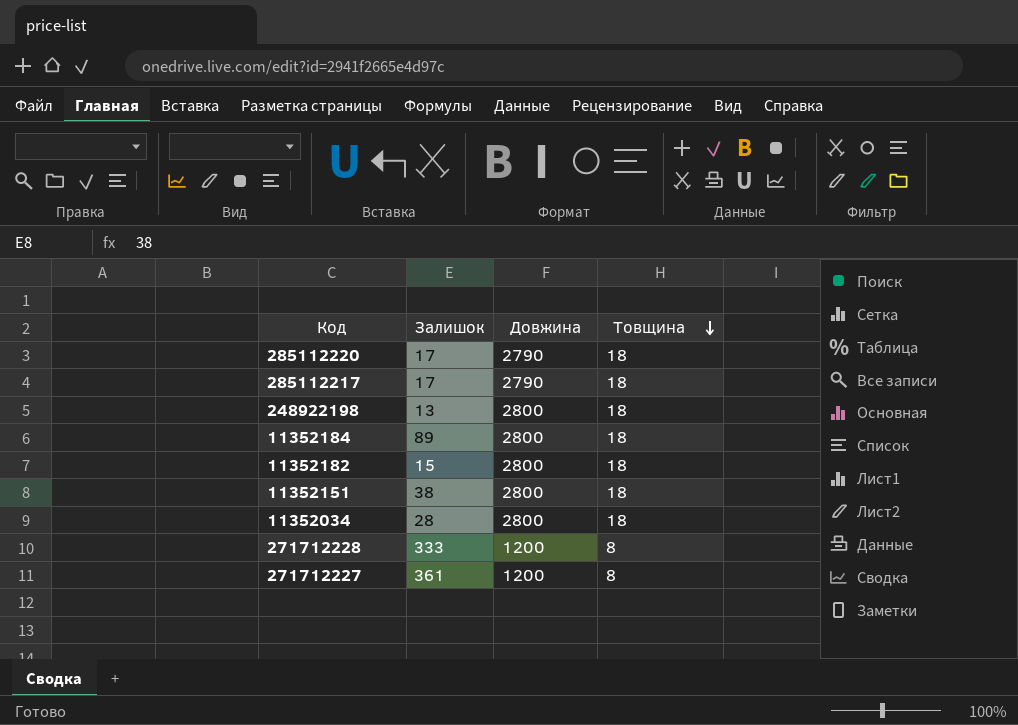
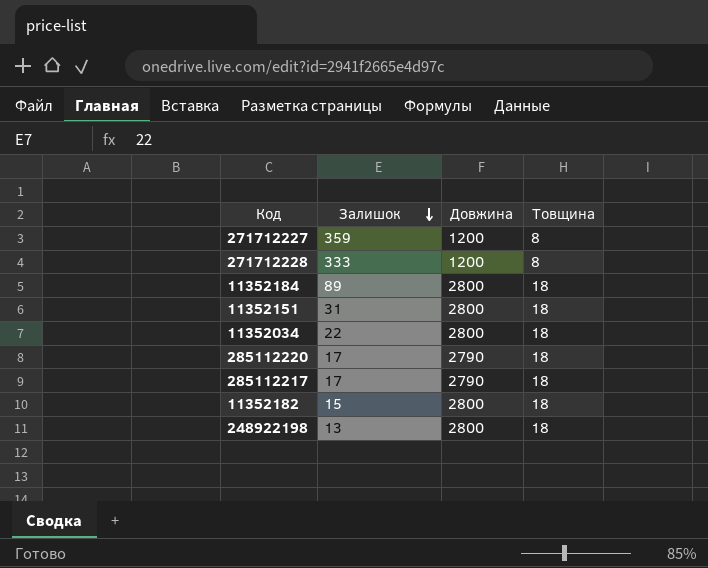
row order: Товщина descending -> Залишок descending
271712227 | Залишок: 361 -> 359
11352151 | Залишок: 38 -> 31
11352034 | Залишок: 28 -> 22

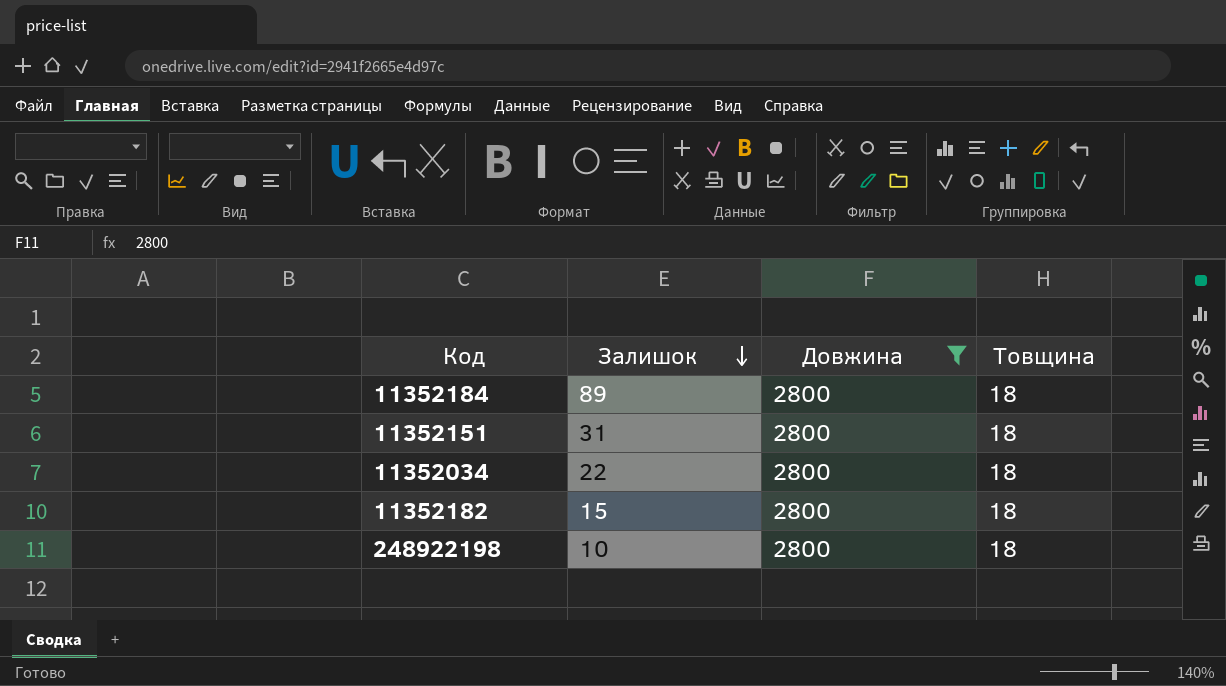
filter: none -> Довжина = 2800
248922198 | Залишок: 13 -> 10

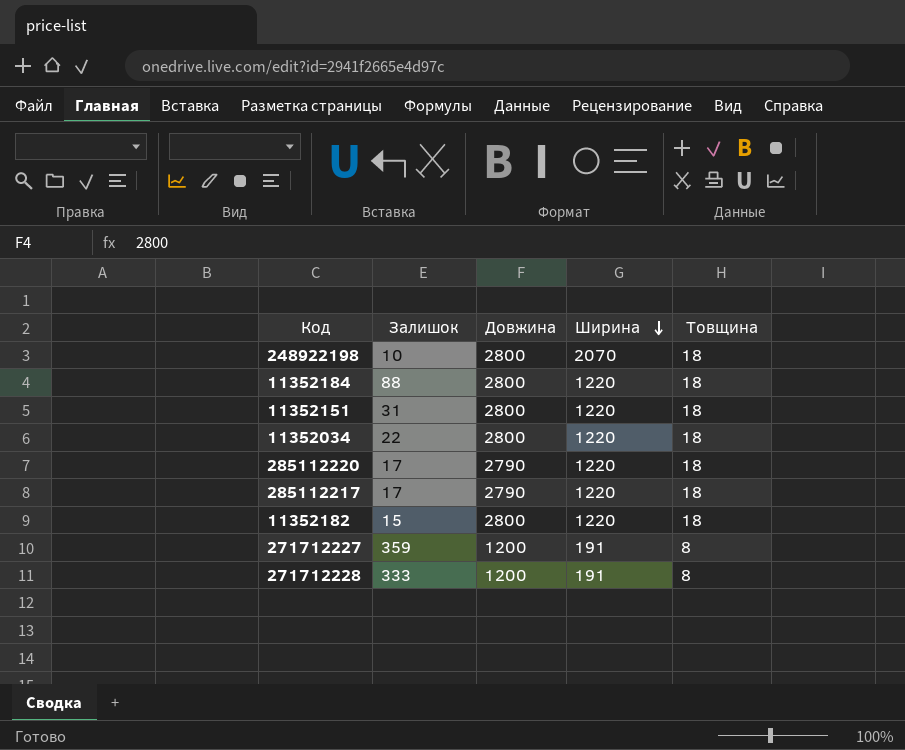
filter: Довжина = 2800 -> none
row order: Залишок descending -> Ширина descending
column Ширина | position: none -> 4
11352184 | Залишок: 89 -> 88

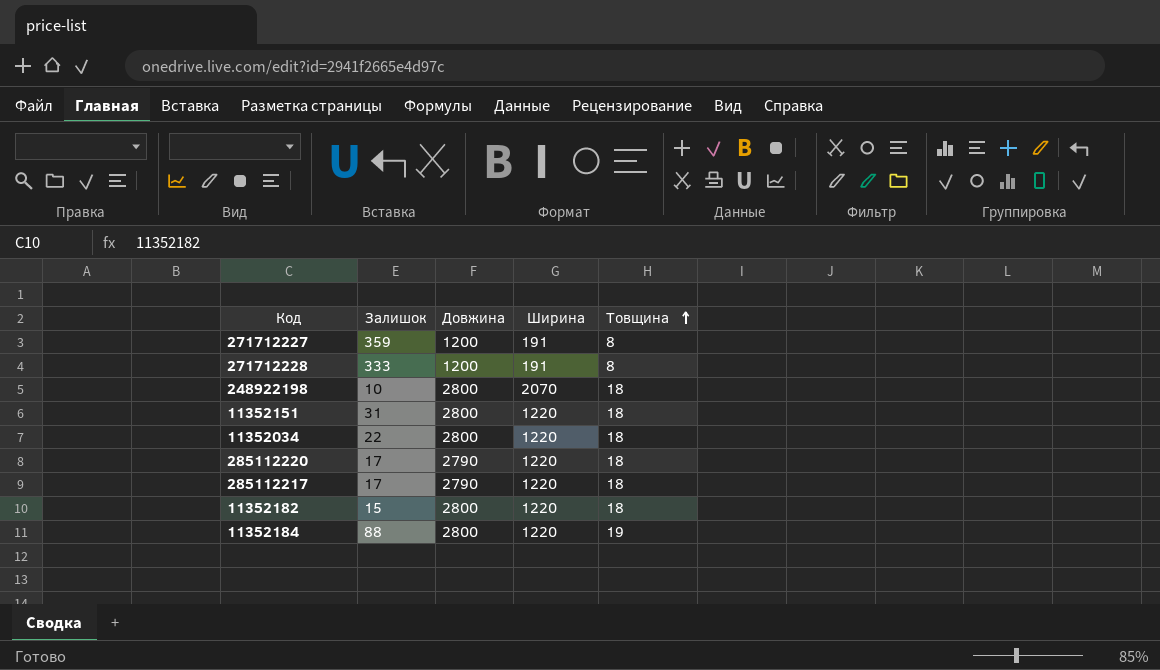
row order: Ширина descending -> Товщина ascending
11352184 | Товщина: 18 -> 19

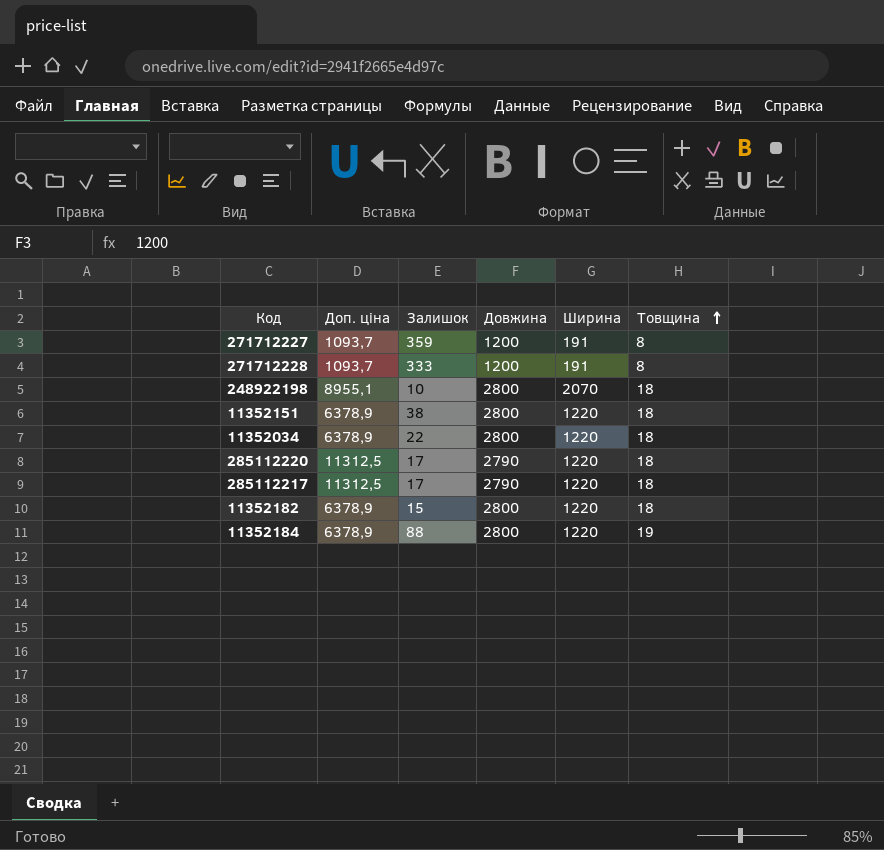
column Доп. ціна | position: none -> 2
11352151 | Залишок: 31 -> 38

